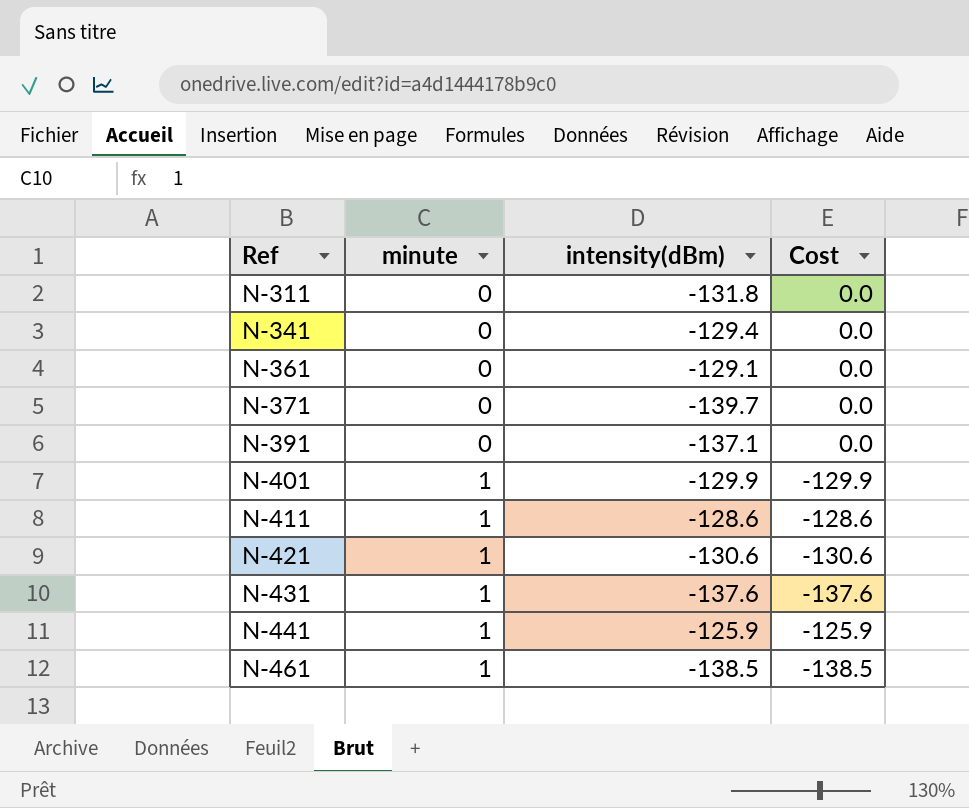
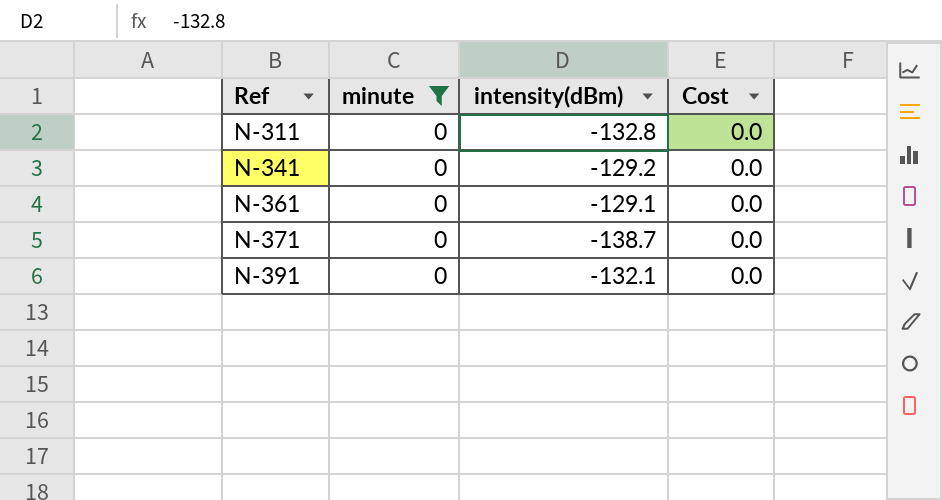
filter: none -> minute = 0
N-311 | intensity(dBm): -131.8 -> -132.8
N-341 | intensity(dBm): -129.4 -> -129.2
N-371 | intensity(dBm): -139.7 -> -138.7
N-391 | intensity(dBm): -137.1 -> -132.1

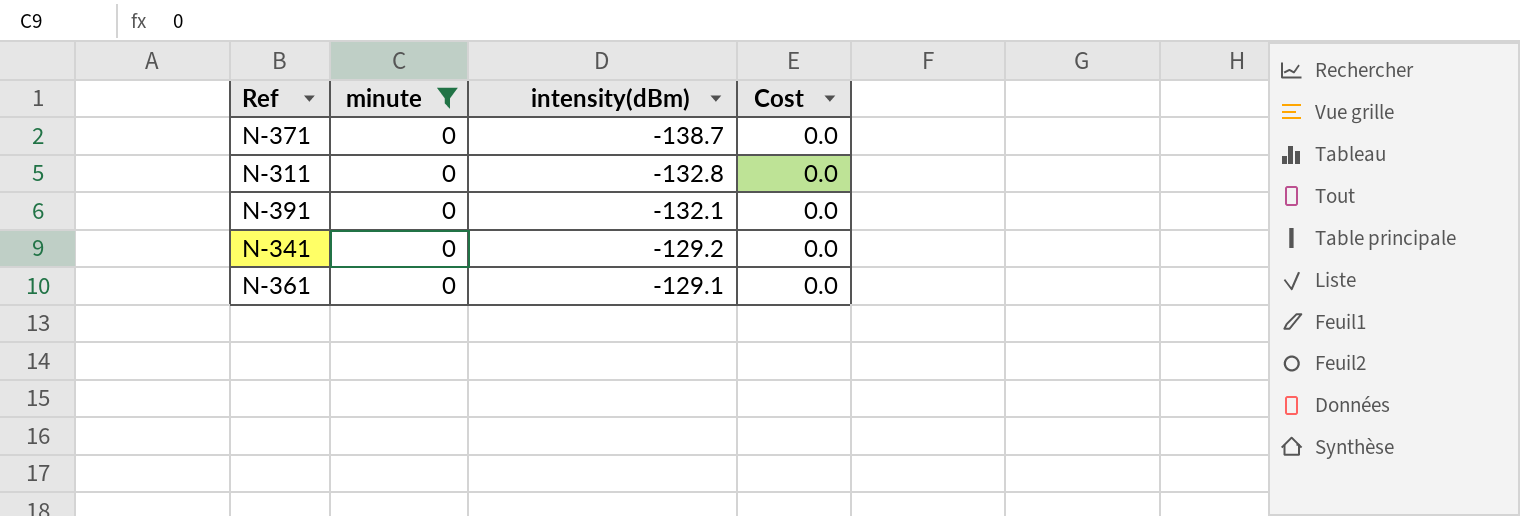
row order: Ref ascending -> intensity(dBm) ascending

